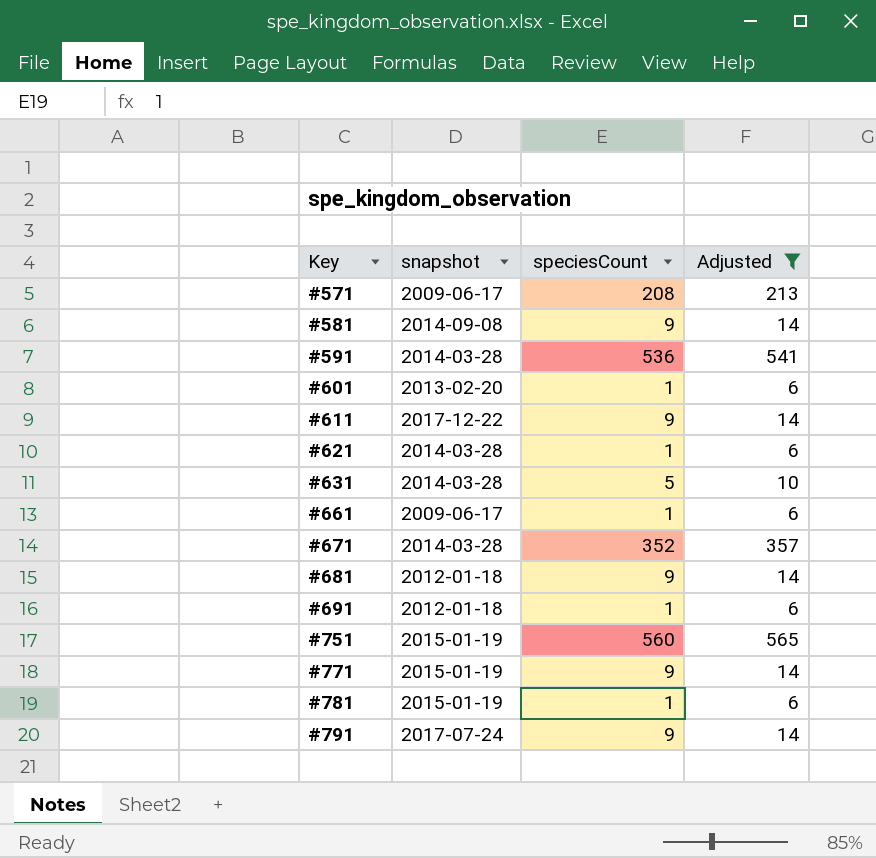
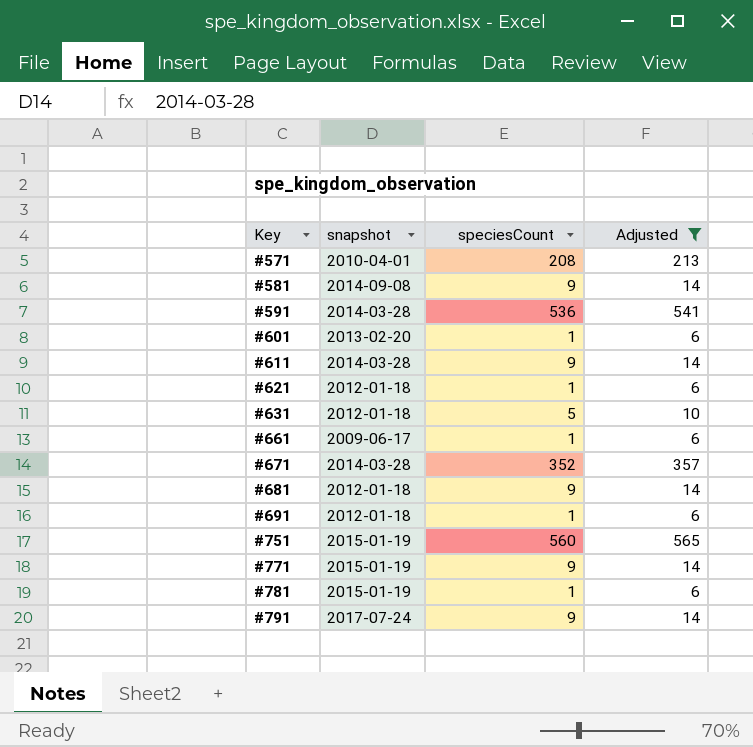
#571 | snapshot: 2009-06-17 -> 2010-04-01
#611 | snapshot: 2017-12-22 -> 2014-03-28
#621 | snapshot: 2014-03-28 -> 2012-01-18
#631 | snapshot: 2014-03-28 -> 2012-01-18

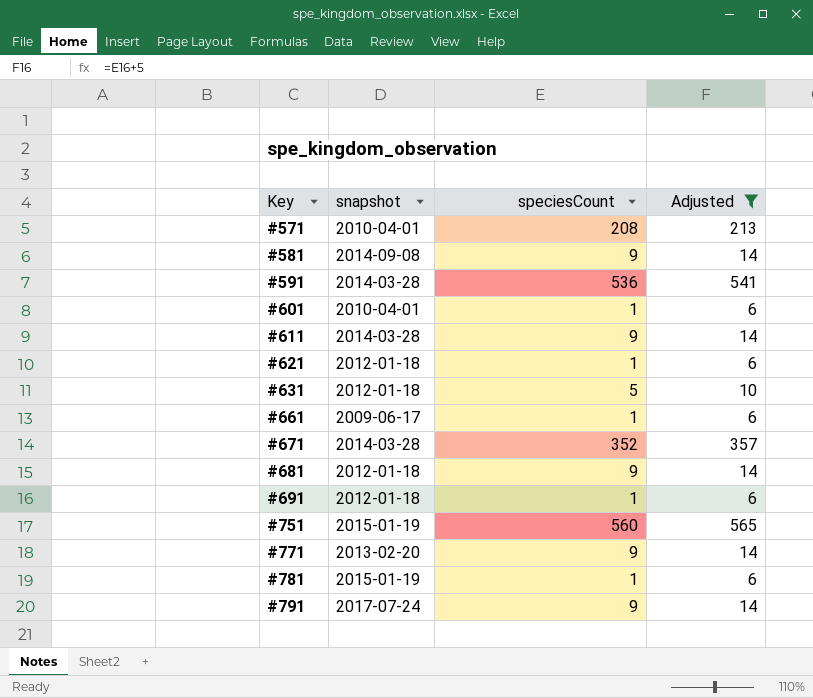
#601 | snapshot: 2013-02-20 -> 2010-04-01
#771 | snapshot: 2015-01-19 -> 2013-02-20

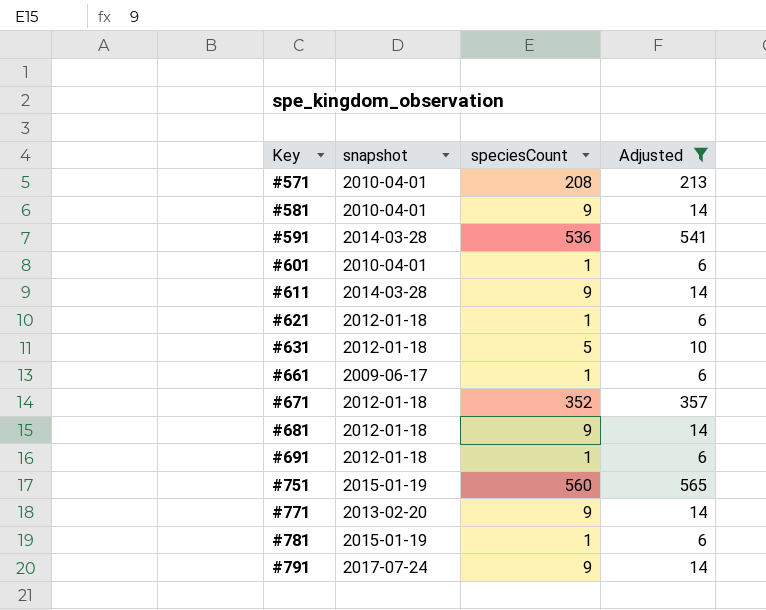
#581 | snapshot: 2014-09-08 -> 2010-04-01
#671 | snapshot: 2014-03-28 -> 2012-01-18

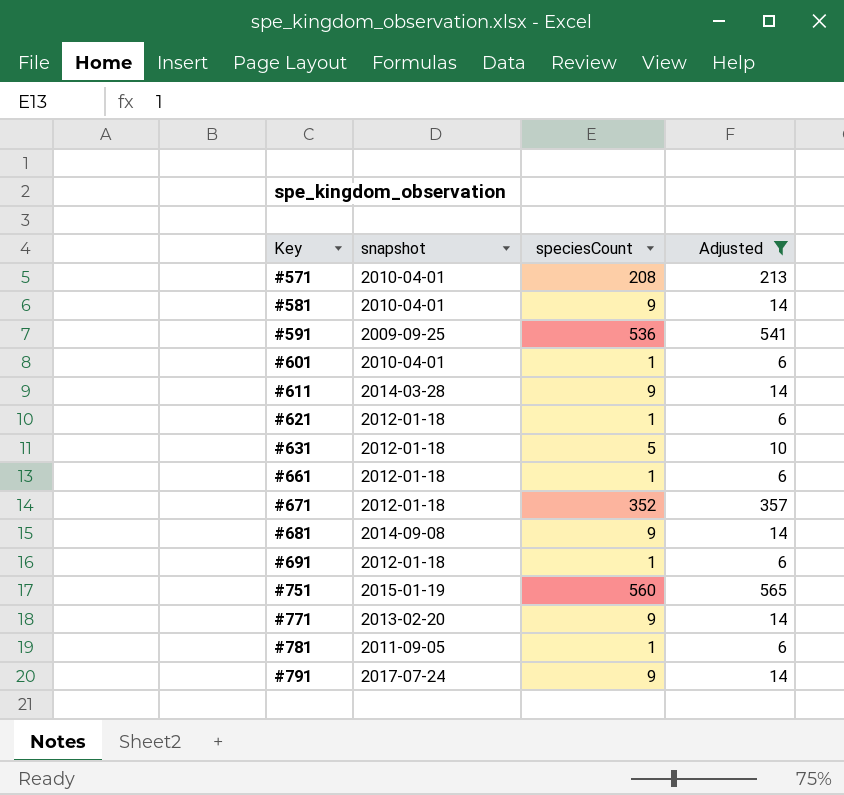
#591 | snapshot: 2014-03-28 -> 2009-09-25
#661 | snapshot: 2009-06-17 -> 2012-01-18
#681 | snapshot: 2012-01-18 -> 2014-09-08
#781 | snapshot: 2015-01-19 -> 2011-09-05

